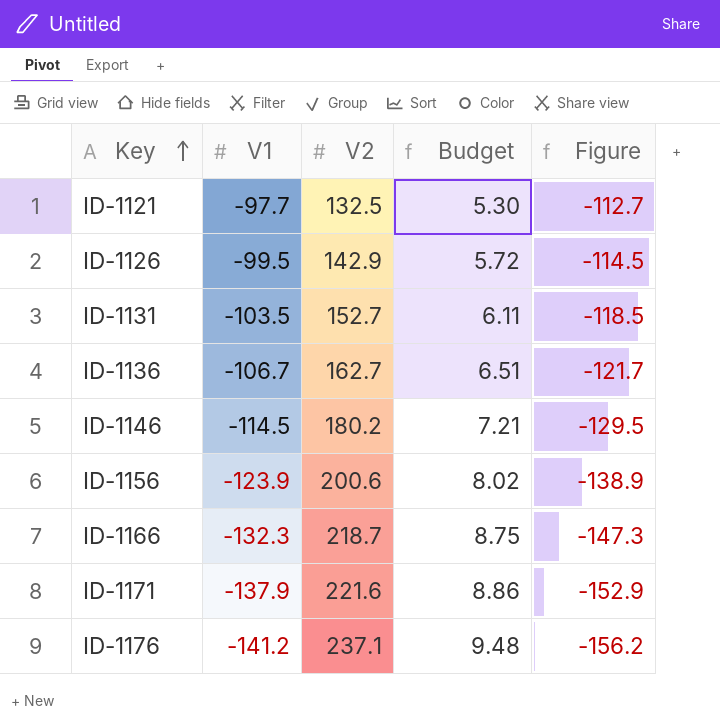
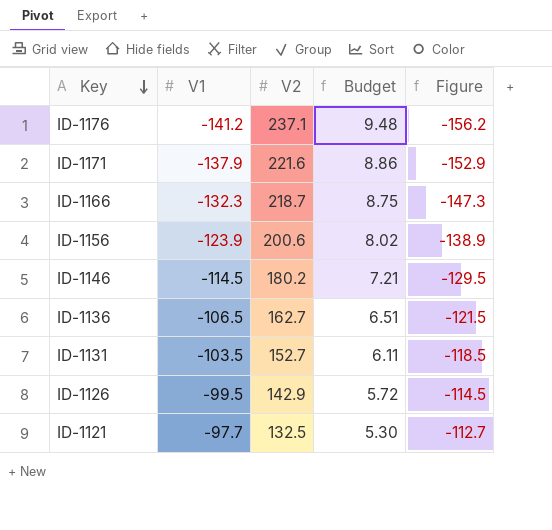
row order: Key ascending -> Key descending
ID-1136 | V1: -106.7 -> -106.5
ID-1136 | Figure: -121.7 -> -121.5

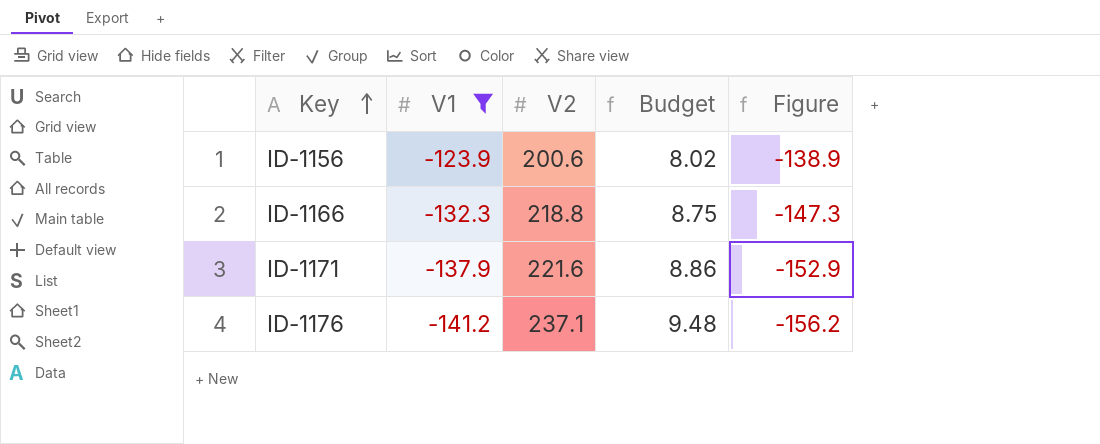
filter: none -> V1 <= -123.9
row order: Key descending -> Key ascending
ID-1166 | V2: 218.7 -> 218.8

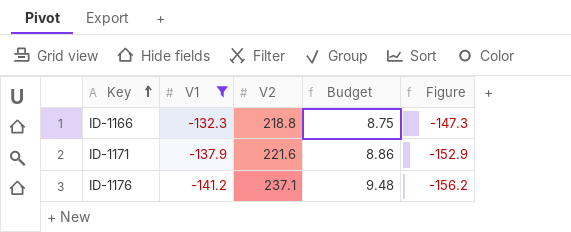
row ID-1156: -123.9 | 200.6 | 8.02 | -138.9 -> none

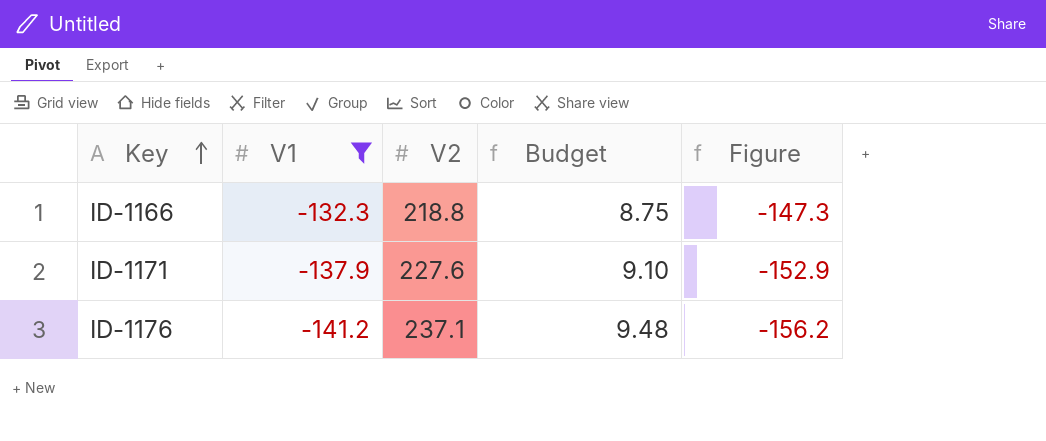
ID-1171 | V2: 221.6 -> 227.6
ID-1171 | Budget: 8.86 -> 9.10

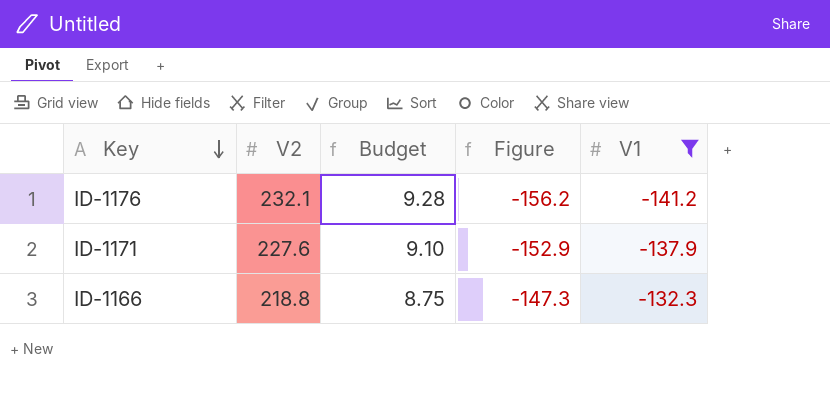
row order: Key ascending -> Key descending
column V1 | position: 2 -> 5
ID-1176 | V2: 237.1 -> 232.1
ID-1176 | Budget: 9.48 -> 9.28

